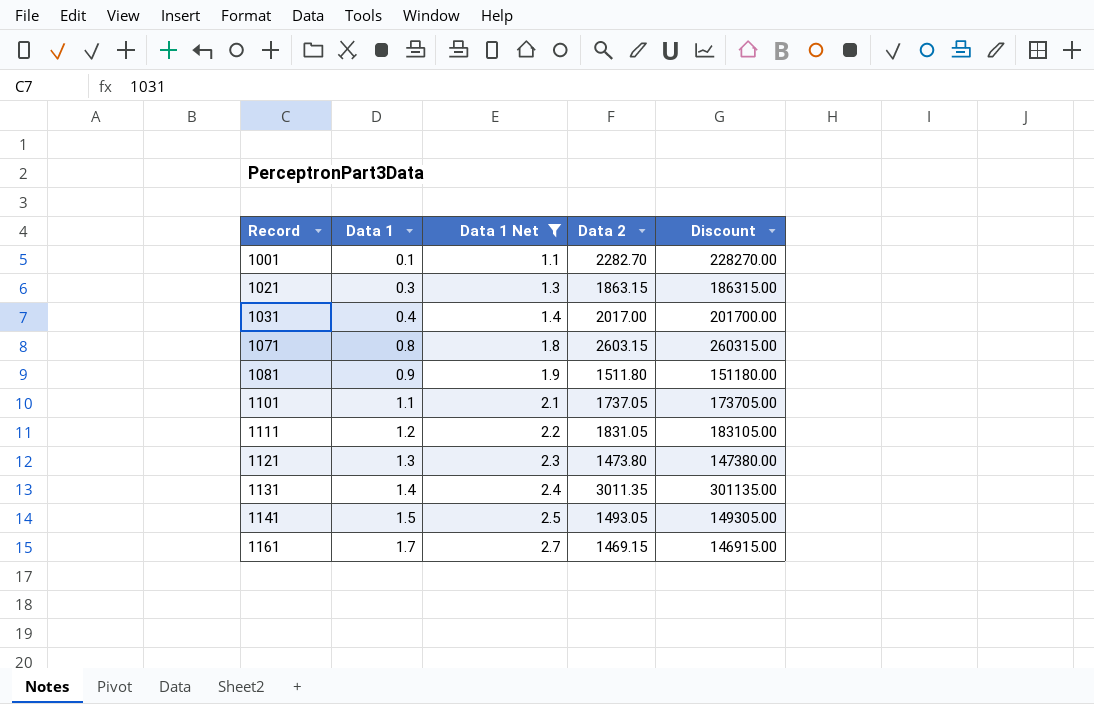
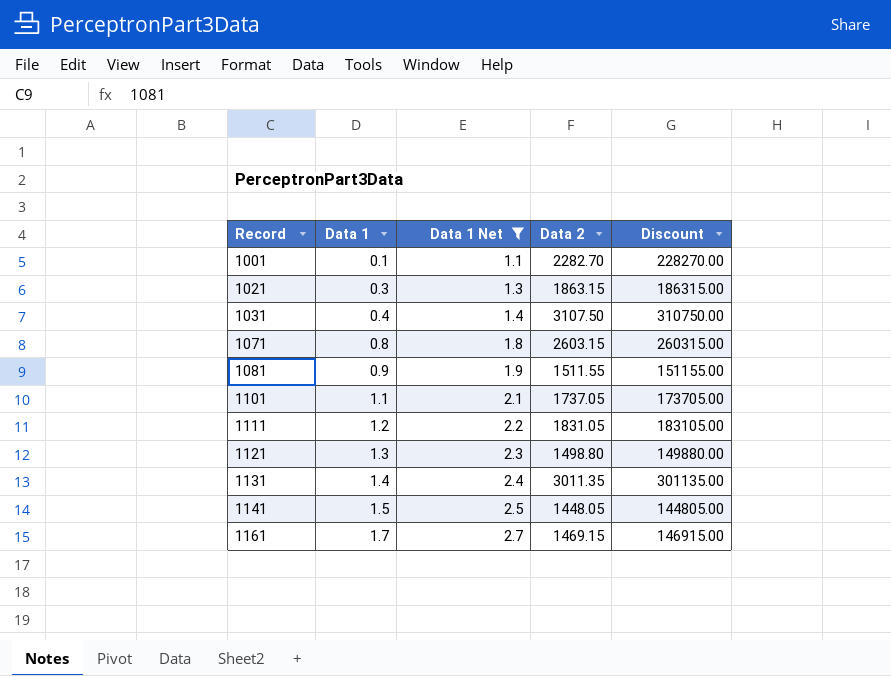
1031 | Data 2: 2017.00 -> 3107.50
1031 | Discount: 201700.00 -> 310750.00
1081 | Data 2: 1511.80 -> 1511.55
1081 | Discount: 151180.00 -> 151155.00
1121 | Data 2: 1473.80 -> 1498.80
1121 | Discount: 147380.00 -> 149880.00
1141 | Data 2: 1493.05 -> 1448.05
1141 | Discount: 149305.00 -> 144805.00

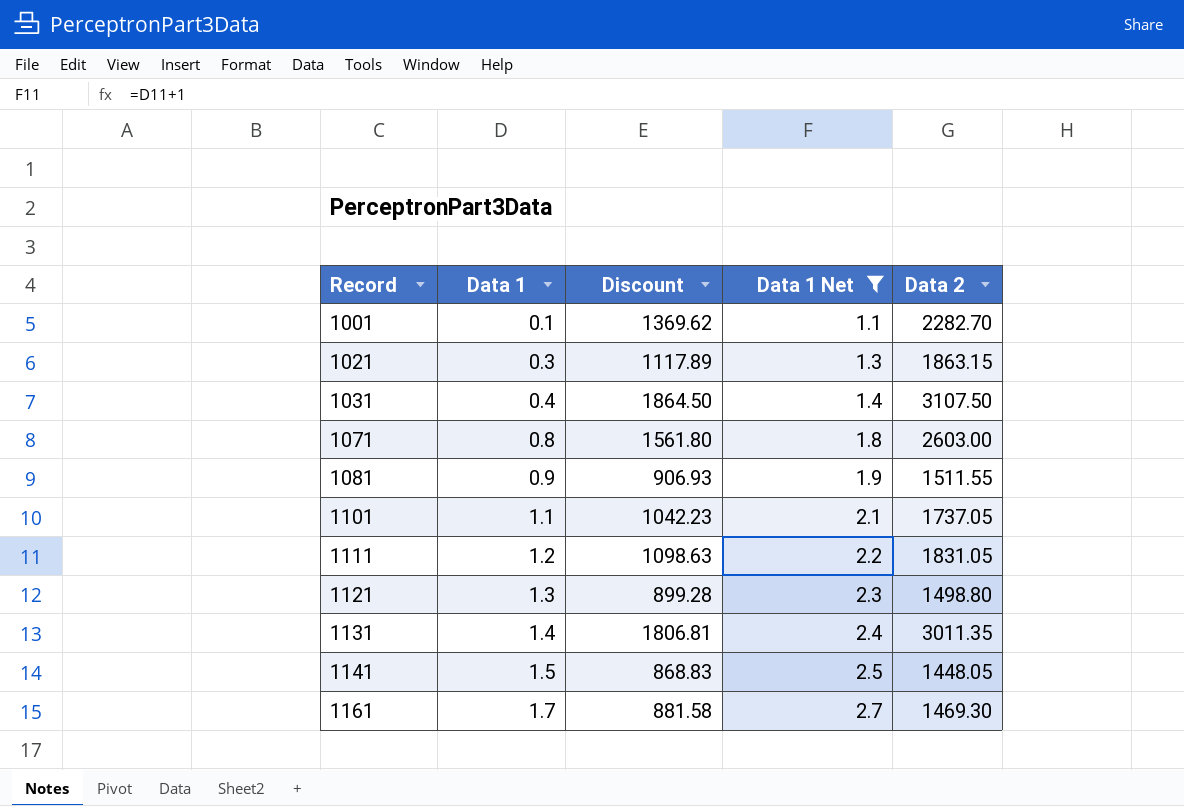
column Discount | formula: [Data 2] * 100 -> [Data 2] * 0.6
column Discount | position: 5 -> 3
1071 | Data 2: 2603.15 -> 2603.00
1161 | Data 2: 1469.15 -> 1469.30

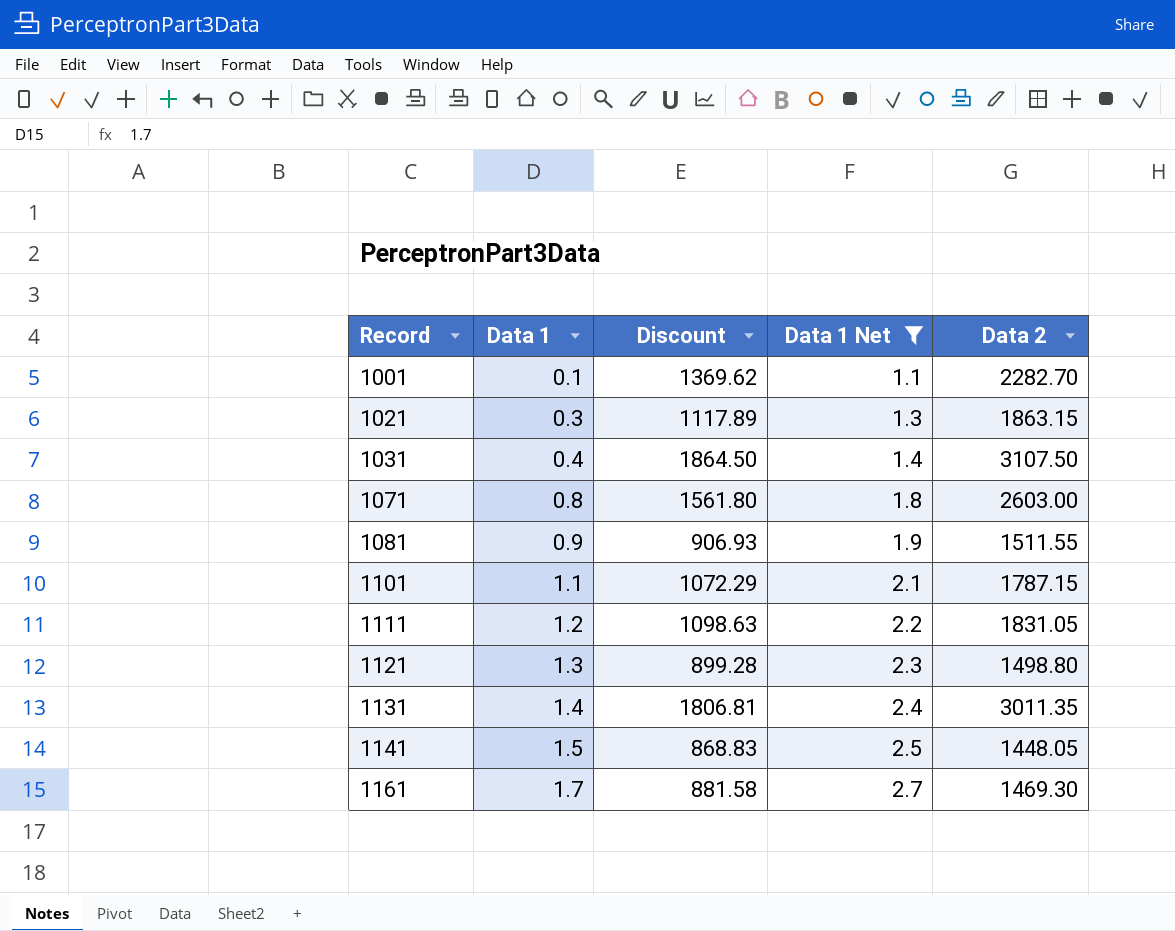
1101 | Discount: 1042.23 -> 1072.29
1101 | Data 2: 1737.05 -> 1787.15

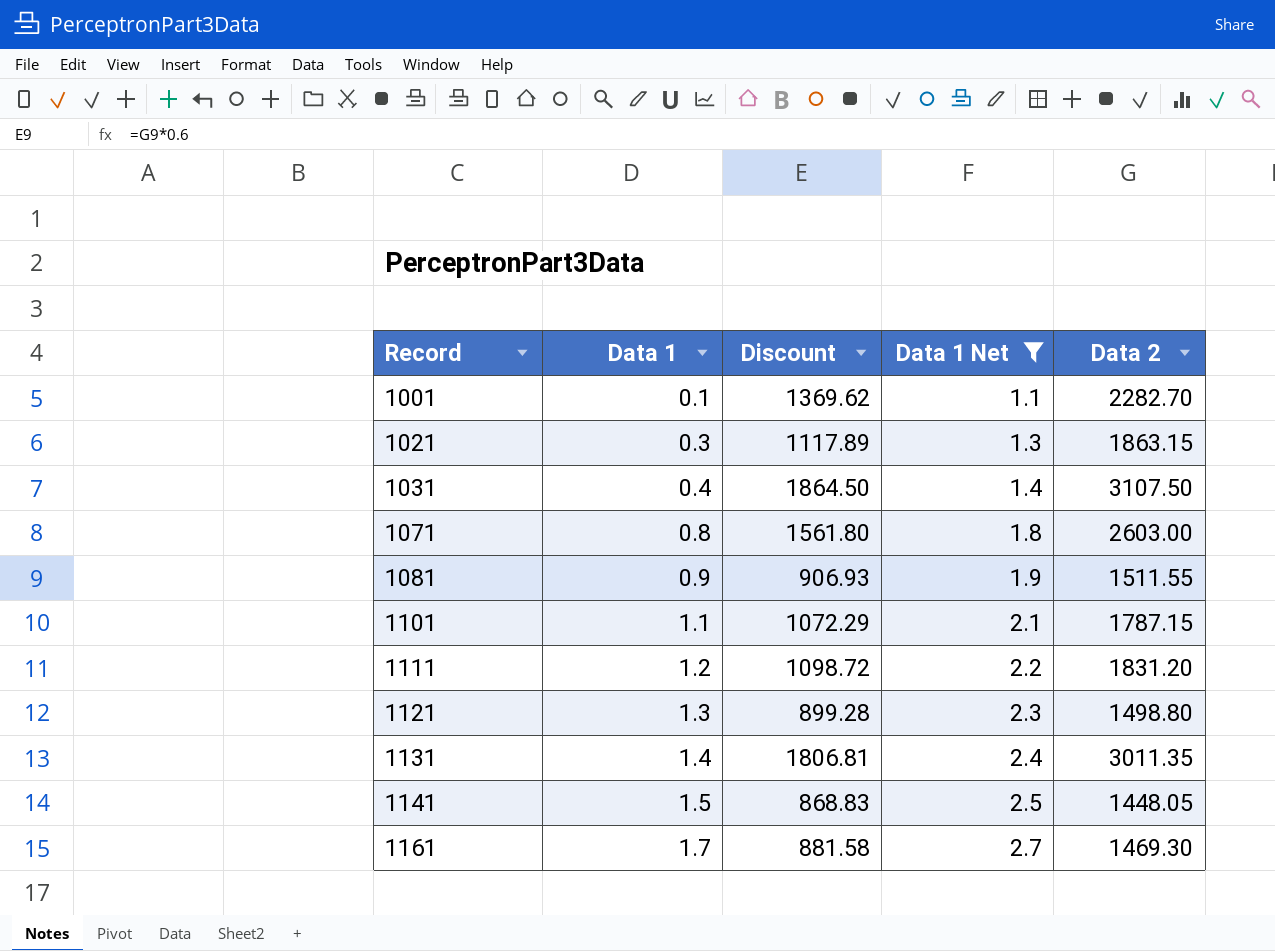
1111 | Discount: 1098.63 -> 1098.72
1111 | Data 2: 1831.05 -> 1831.20

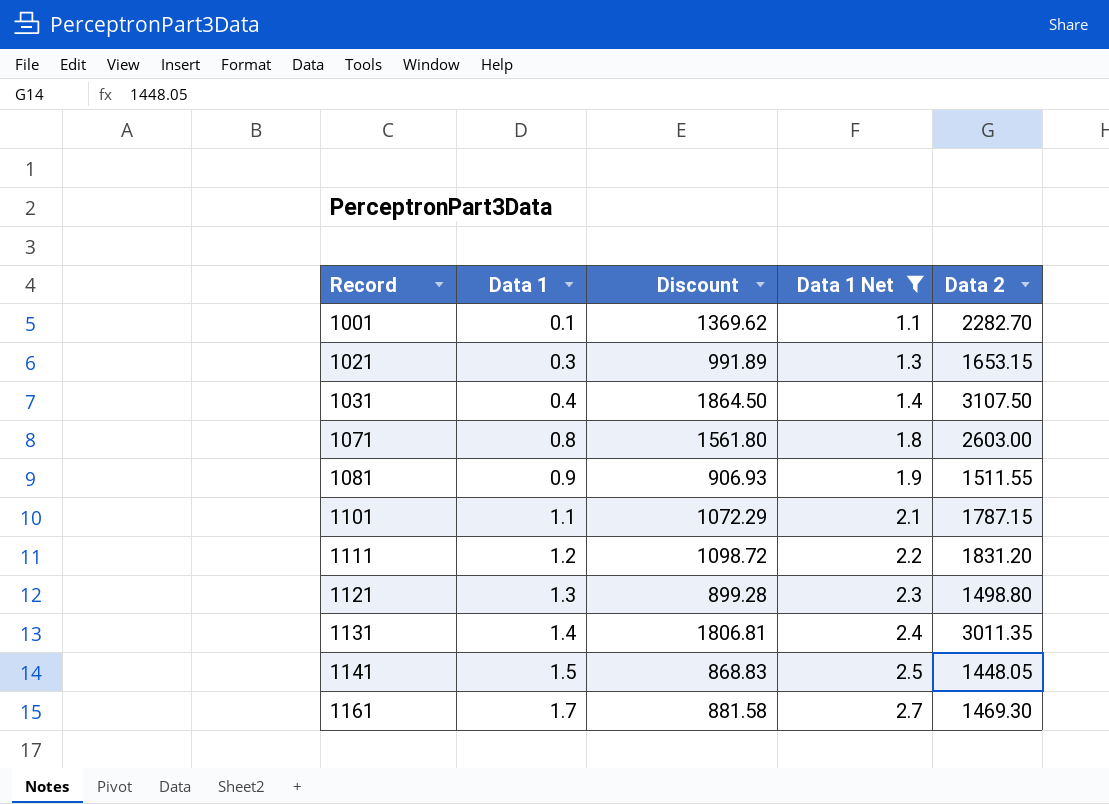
1021 | Discount: 1117.89 -> 991.89
1021 | Data 2: 1863.15 -> 1653.15

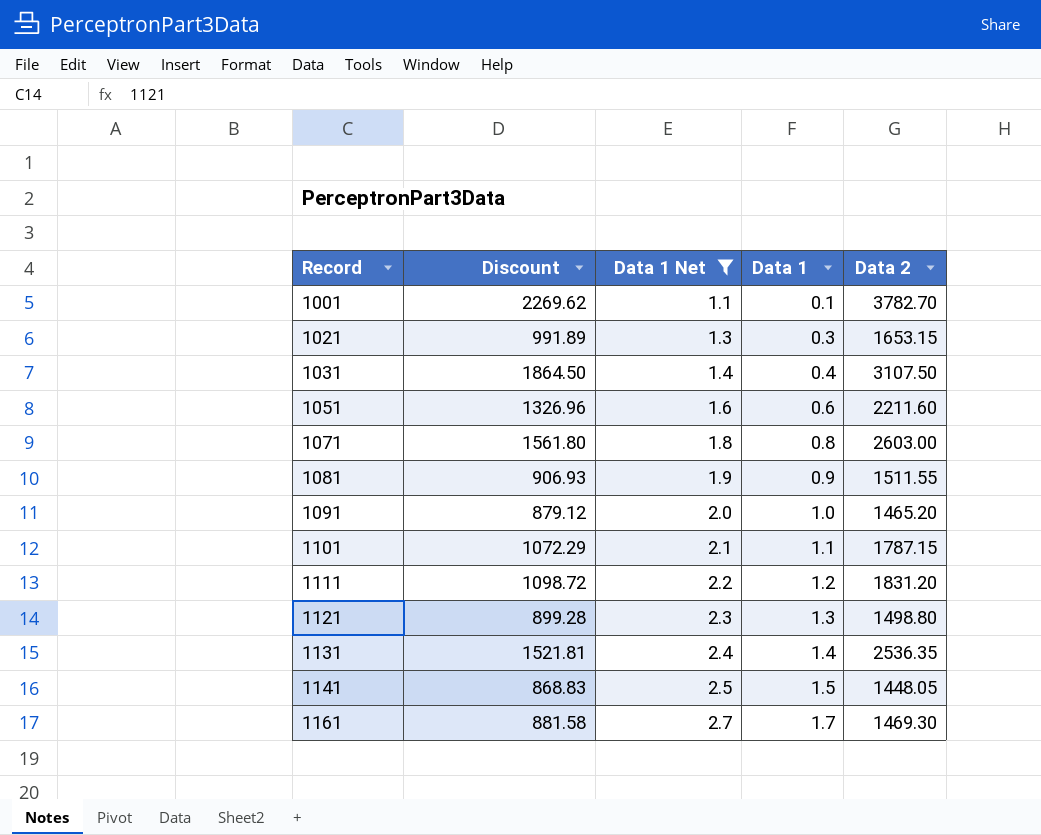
column Data 1 | position: 2 -> 4
1001 | Discount: 1369.62 -> 2269.62
1001 | Data 2: 2282.70 -> 3782.70
row 1051: none -> 1326.96 | 1.6 | 0.6 | 2211.60
row 1091: none -> 879.12 | 2.0 | 1.0 | 1465.20
1131 | Discount: 1806.81 -> 1521.81
1131 | Data 2: 3011.35 -> 2536.35

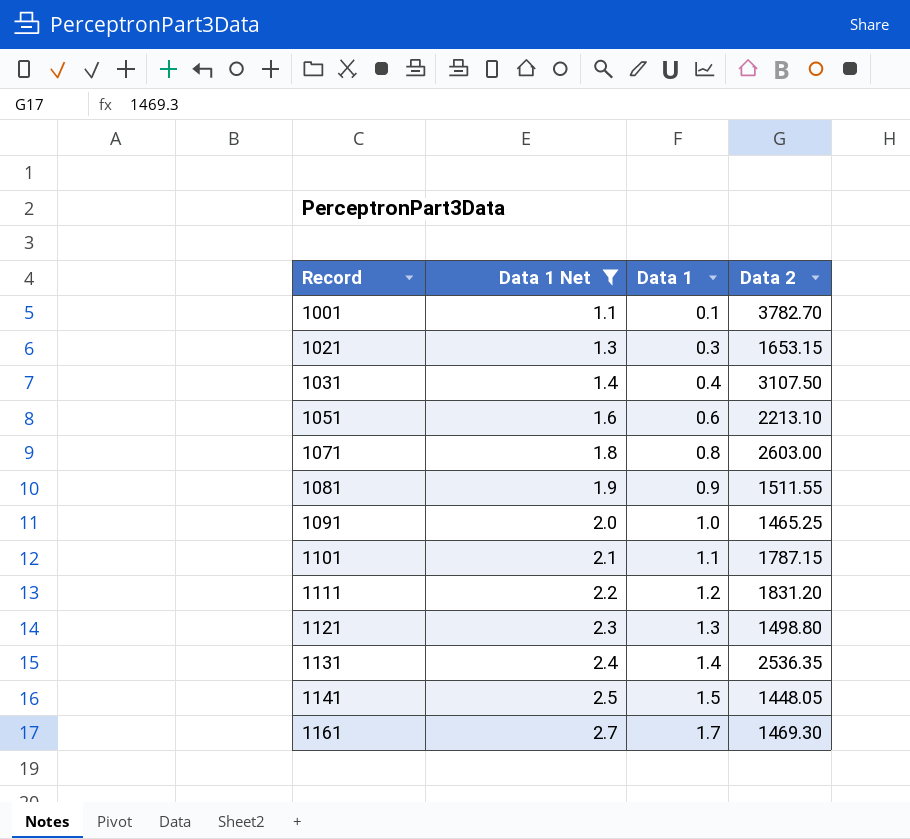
column Discount | formula: [Data 2] * 0.6 -> none
1051 | Data 2: 2211.60 -> 2213.10
1091 | Data 2: 1465.20 -> 1465.25

